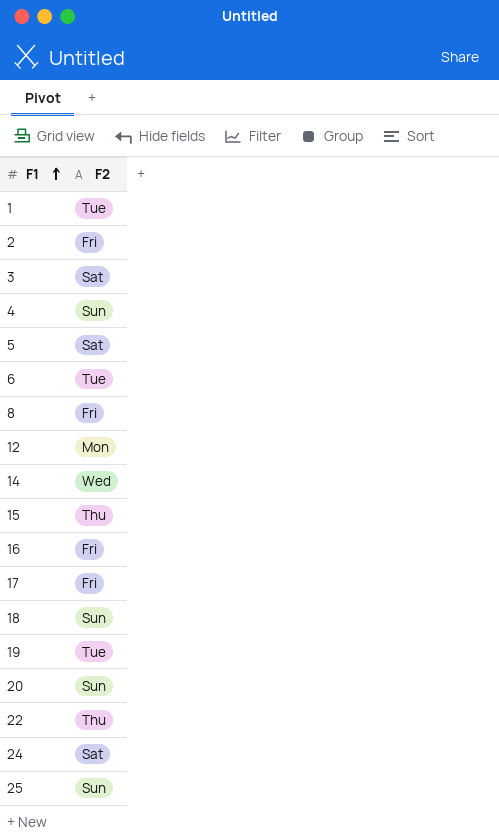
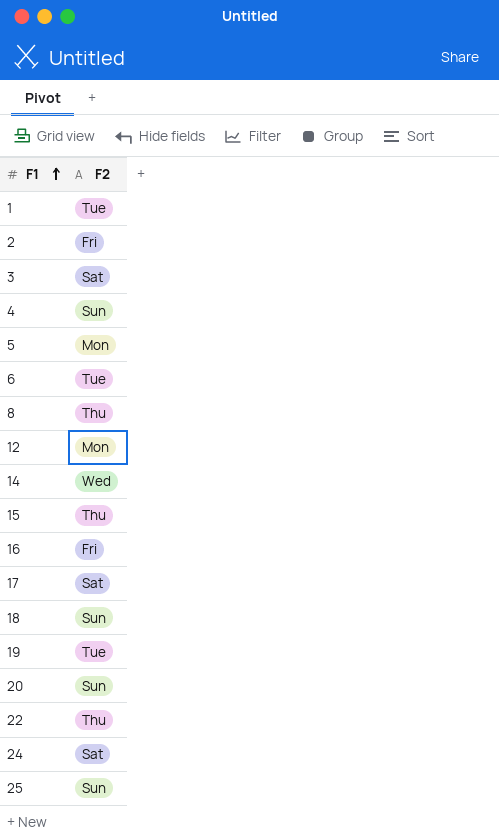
5 | F2: Sat -> Mon
8 | F2: Fri -> Thu
17 | F2: Fri -> Sat

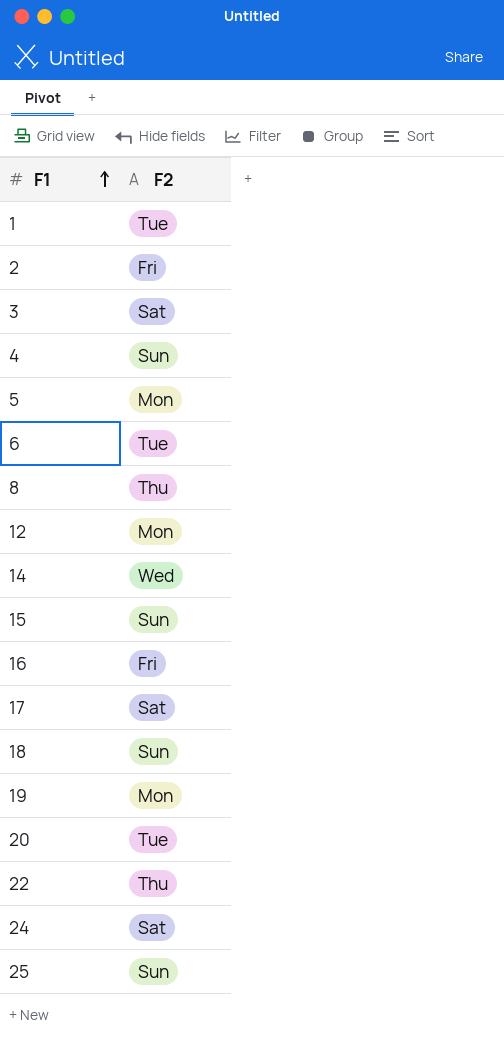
15 | F2: Thu -> Sun
19 | F2: Tue -> Mon
20 | F2: Sun -> Tue

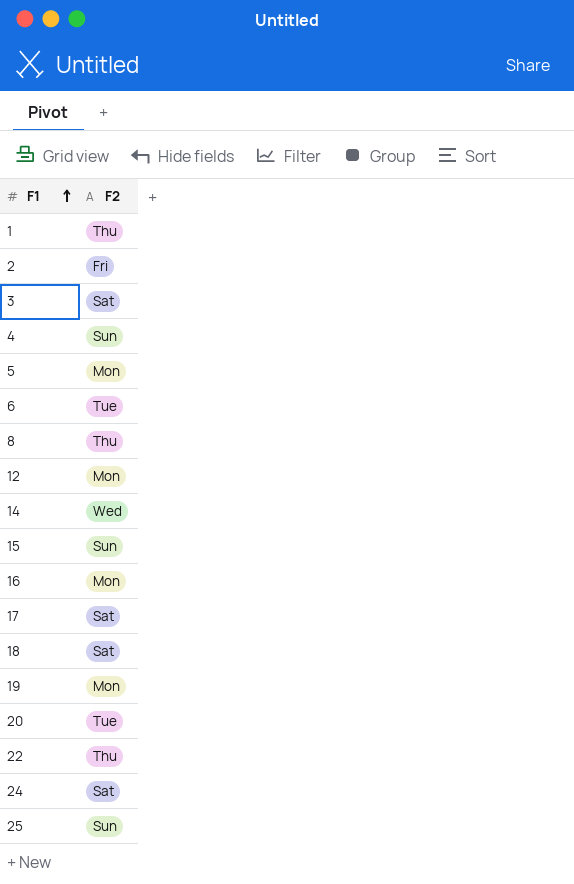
1 | F2: Tue -> Thu
16 | F2: Fri -> Mon
18 | F2: Sun -> Sat

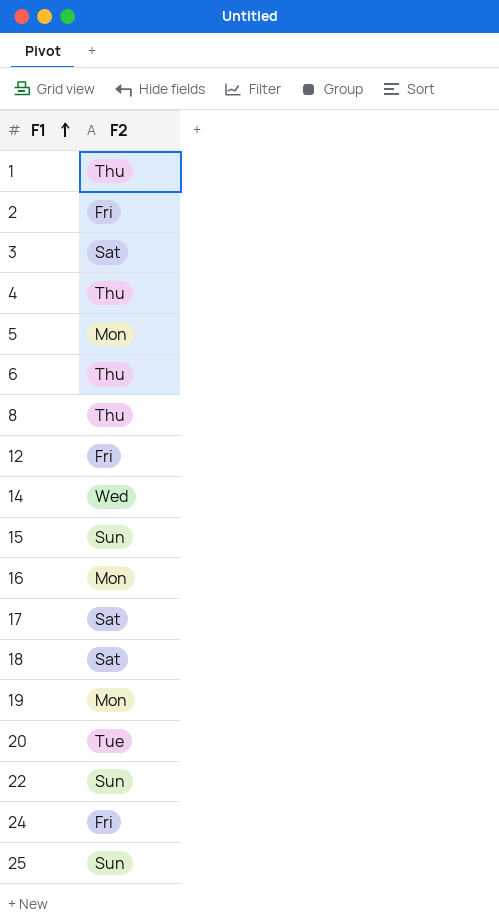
4 | F2: Sun -> Thu
6 | F2: Tue -> Thu
12 | F2: Mon -> Fri
22 | F2: Thu -> Sun
24 | F2: Sat -> Fri

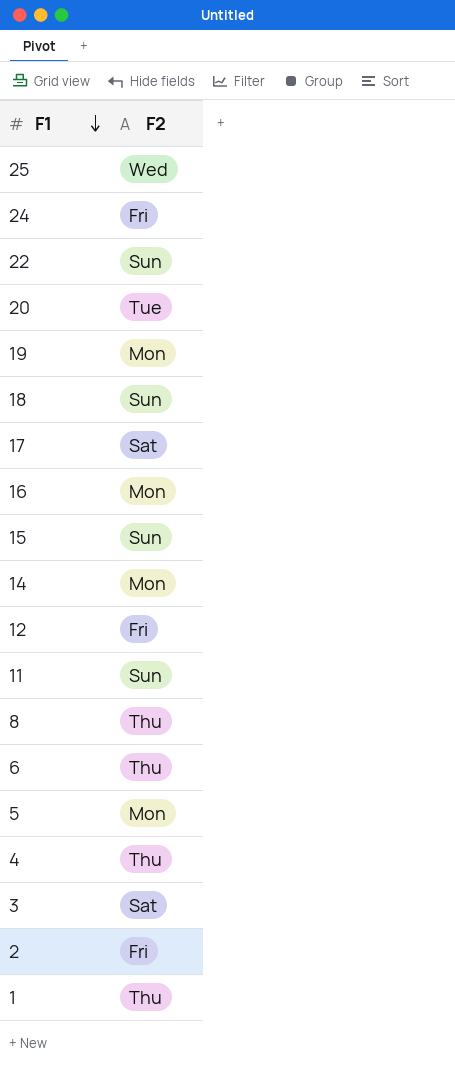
row order: F1 ascending -> F1 descending
25 | F2: Sun -> Wed
18 | F2: Sat -> Sun
14 | F2: Wed -> Mon
row 11: none -> Sun

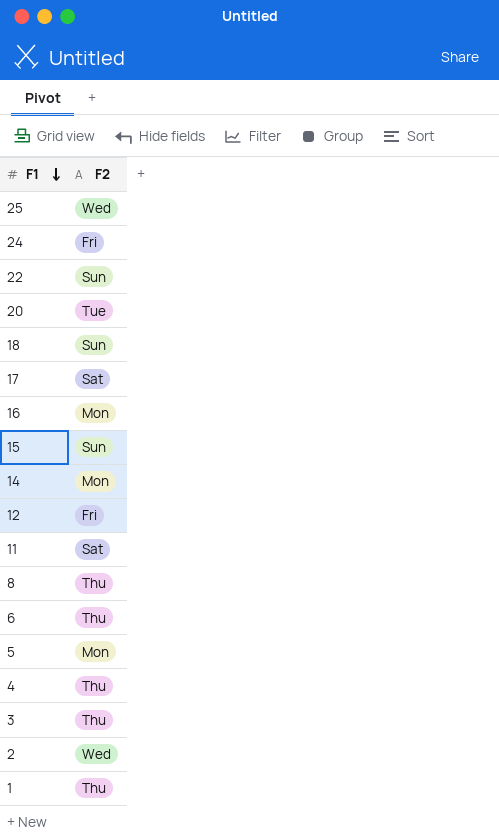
row 19: Mon -> none
11 | F2: Sun -> Sat
3 | F2: Sat -> Thu
2 | F2: Fri -> Wed

